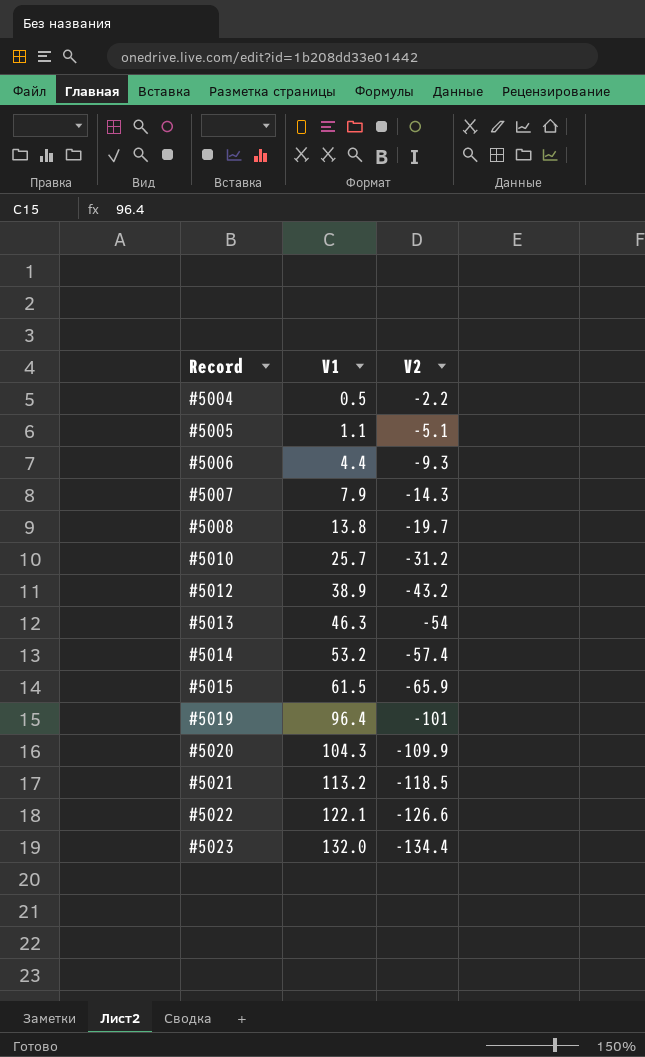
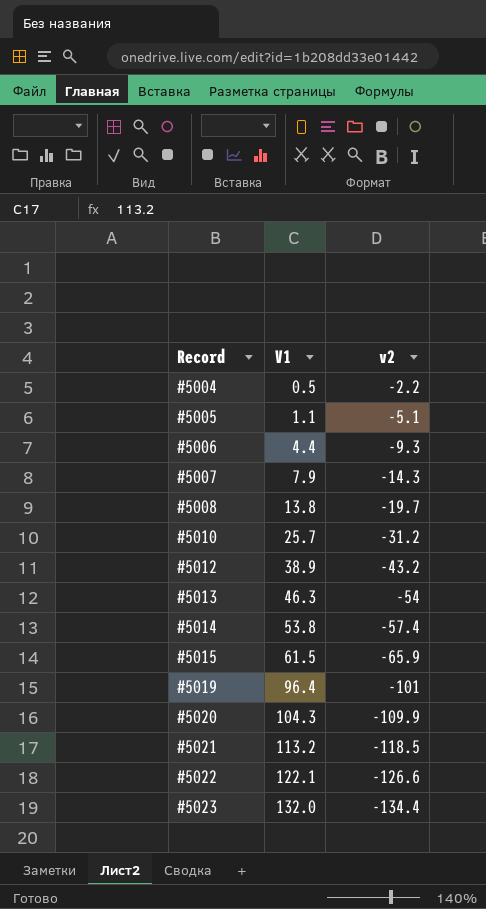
column name: V2 -> v2
#5014 | V1: 53.2 -> 53.8

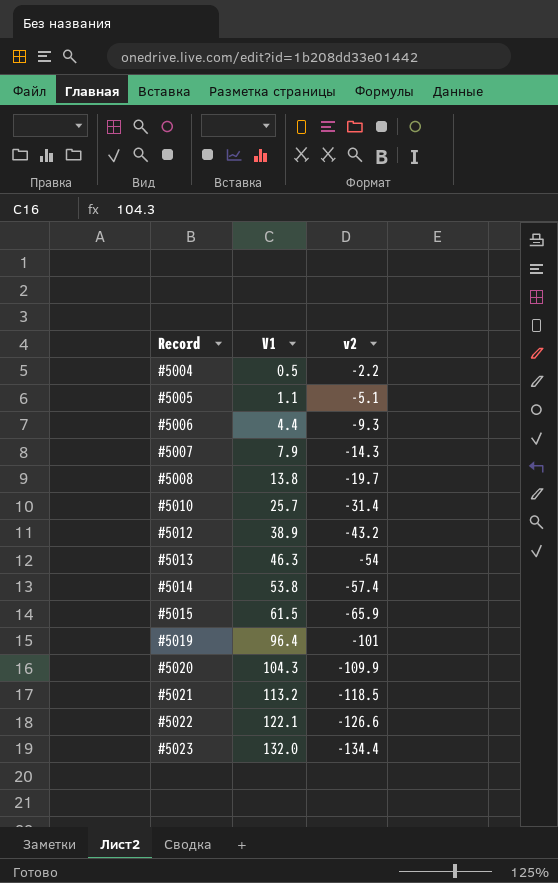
#5010 | v2: -31.2 -> -31.4

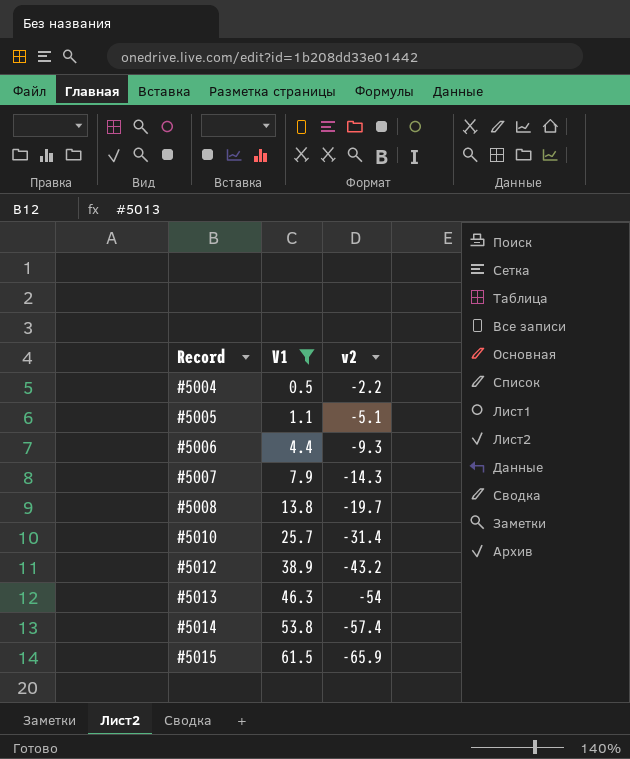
filter: none -> V1 <= 61.5

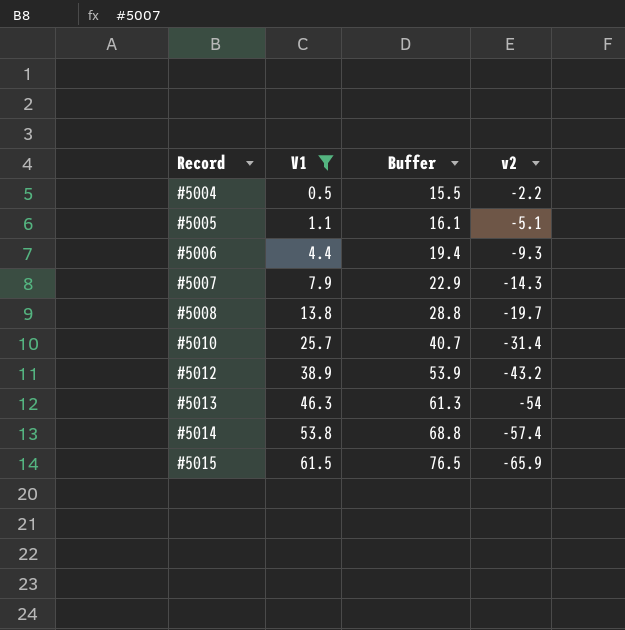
column Buffer | formula: none -> [V1] + 15

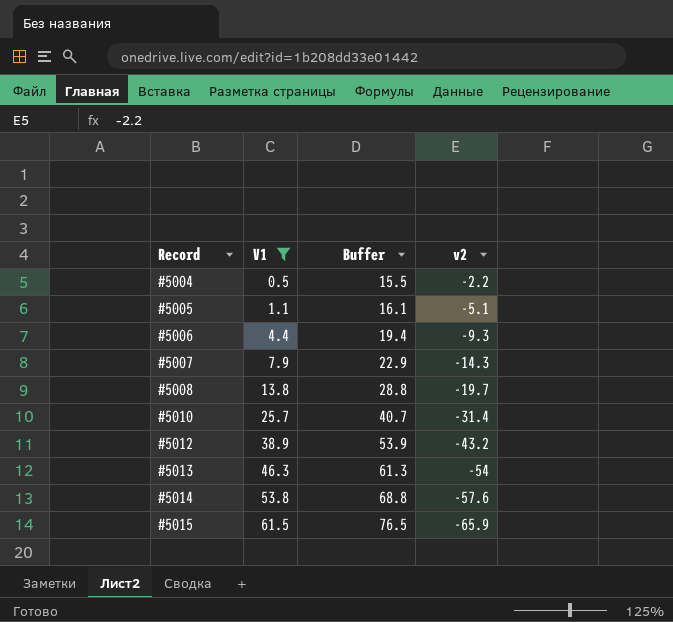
#5014 | v2: -57.4 -> -57.6

